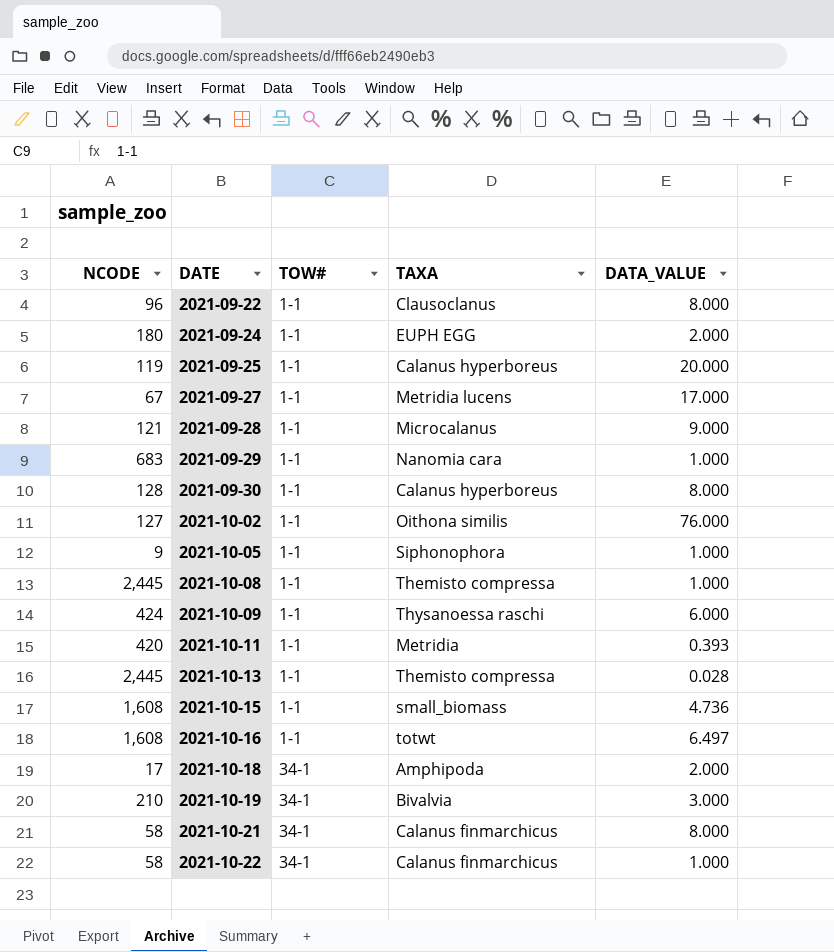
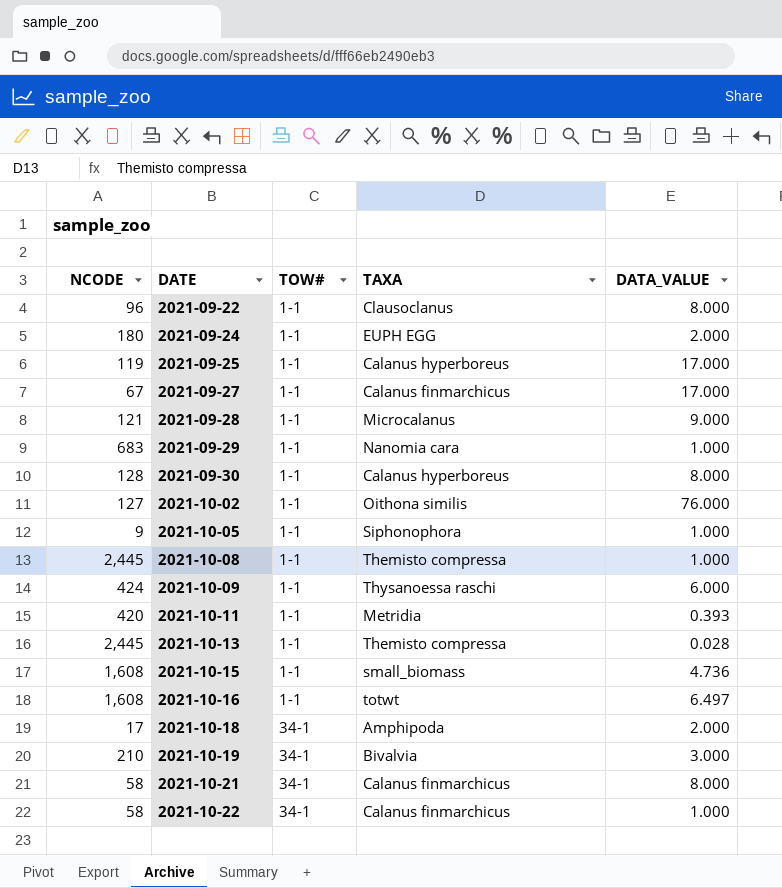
2021-09-25 | DATA_VALUE: 20.000 -> 17.000
2021-09-27 | TAXA: Metridia lucens -> Calanus finmarchicus

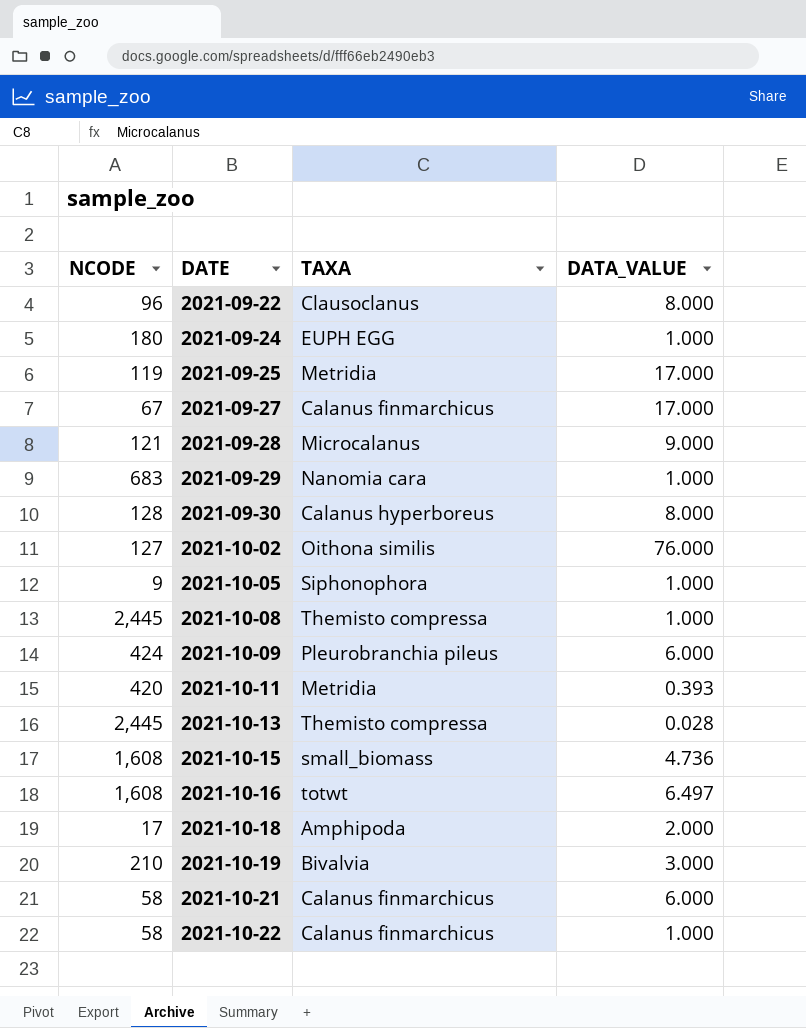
column TOW# | position: 3 -> none
2021-09-24 | DATA_VALUE: 2.000 -> 1.000
2021-09-25 | TAXA: Calanus hyperboreus -> Metridia
2021-10-09 | TAXA: Thysanoessa raschi -> Pleurobranchia pileus
2021-10-21 | DATA_VALUE: 8.000 -> 6.000

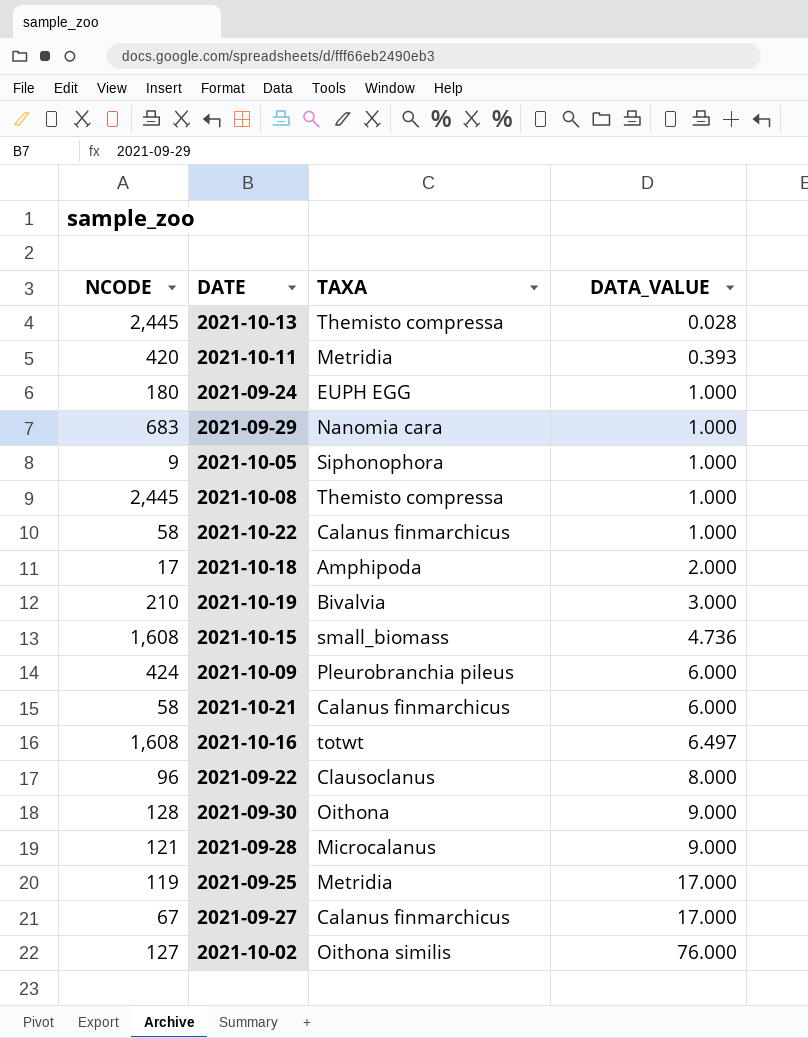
row order: DATE ascending -> DATA_VALUE ascending
2021-09-30 | TAXA: Calanus hyperboreus -> Oithona
2021-09-30 | DATA_VALUE: 8.000 -> 9.000

